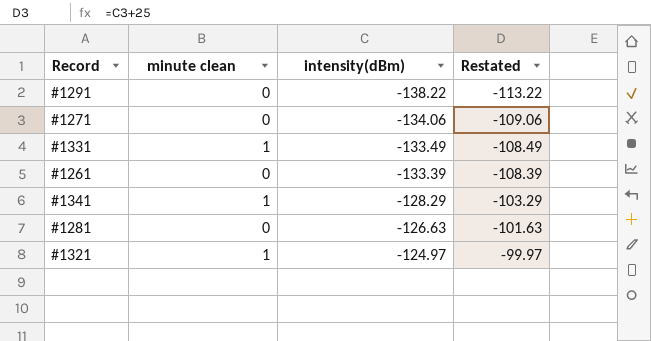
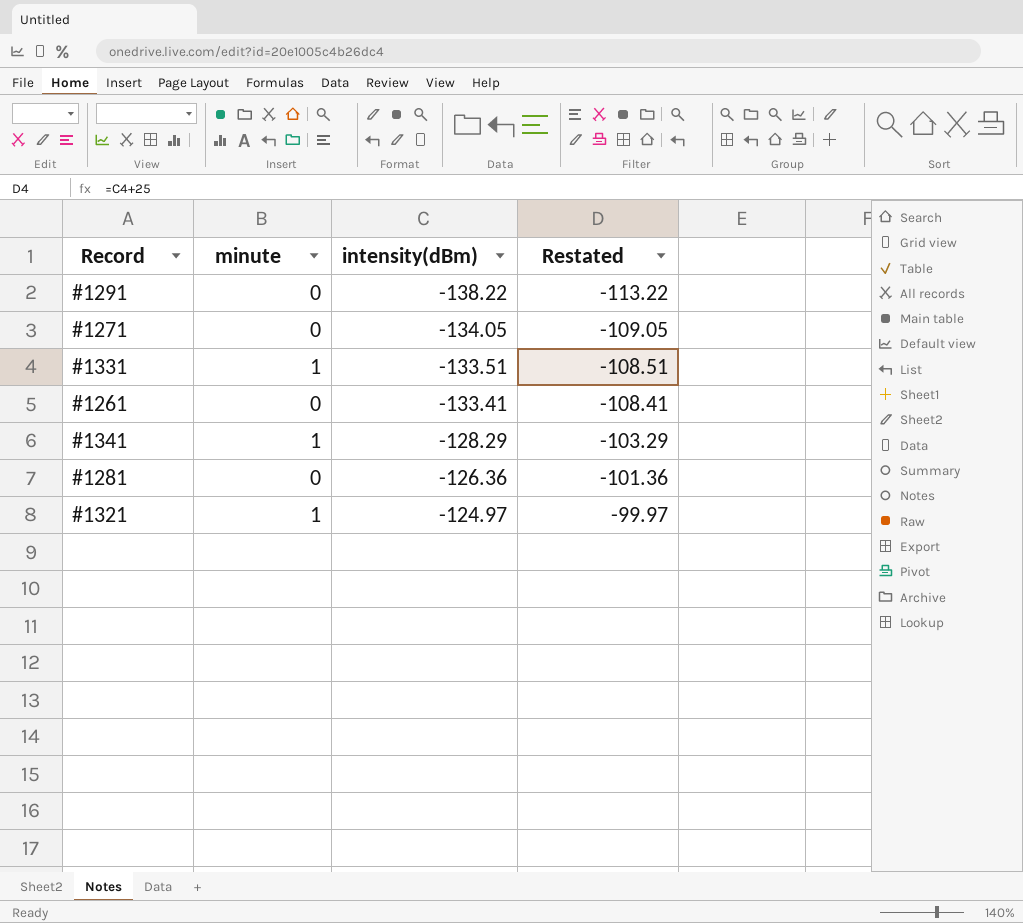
column name: minute clean -> minute
#1271 | intensity(dBm): -134.06 -> -134.05
#1271 | Restated: -109.06 -> -109.05
#1331 | intensity(dBm): -133.49 -> -133.51
#1331 | Restated: -108.49 -> -108.51
#1261 | intensity(dBm): -133.39 -> -133.41
#1261 | Restated: -108.39 -> -108.41
#1281 | intensity(dBm): -126.63 -> -126.36
#1281 | Restated: -101.63 -> -101.36

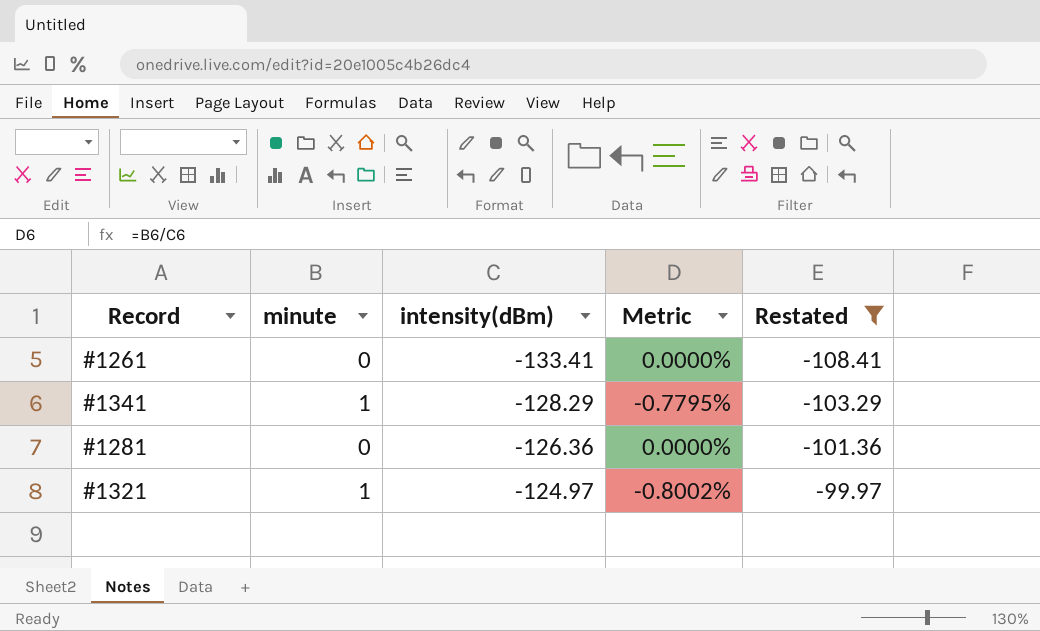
filter: none -> Restated >= -108.41
column Metric | formula: none -> [minute] / [intensity(dBm)]

